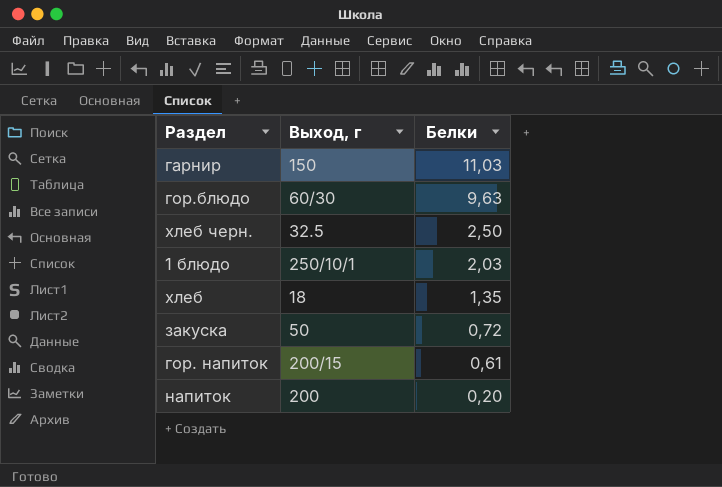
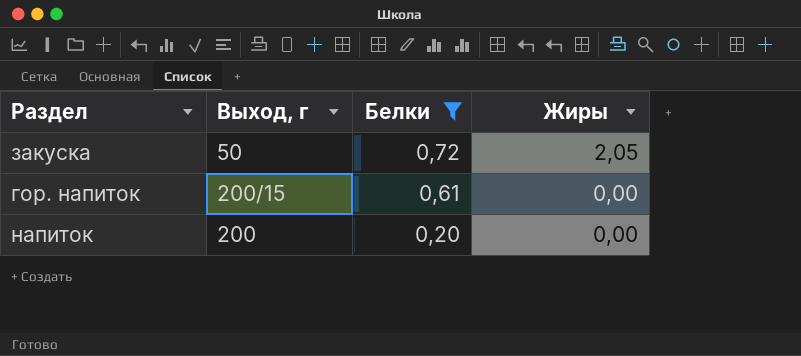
filter: none -> Белки <= 0,72
column Жиры | position: none -> 4

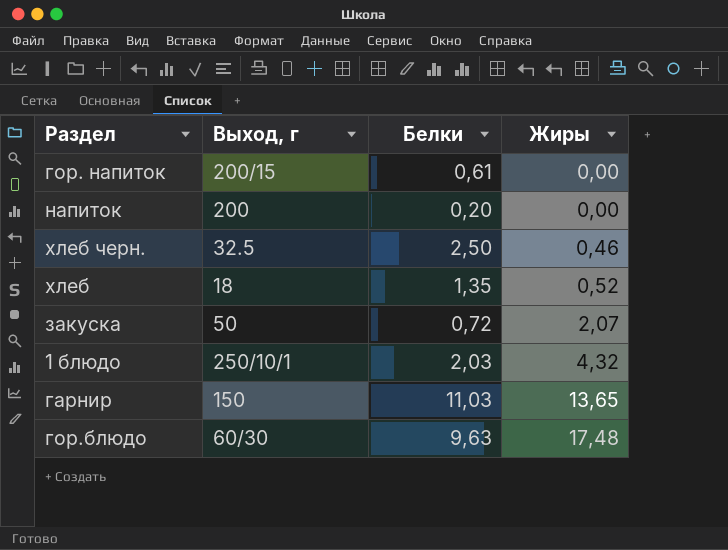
filter: Белки <= 0,72 -> none
row order: Белки descending -> Жиры ascending
закуска | Жиры: 2,05 -> 2,07

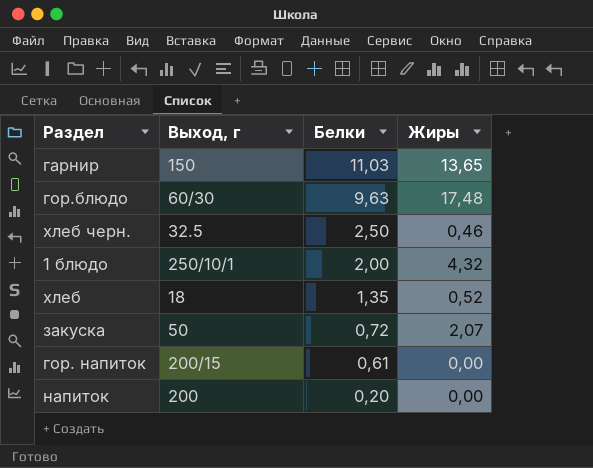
row order: Жиры ascending -> Белки descending
1 блюдо | Белки: 2,03 -> 2,00

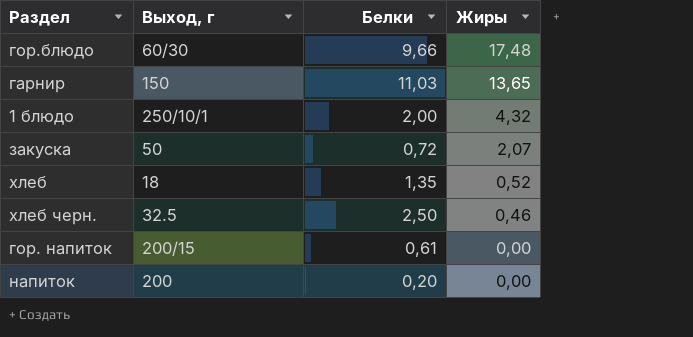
row order: Белки descending -> Жиры descending
гор.блюдо | Белки: 9,63 -> 9,66

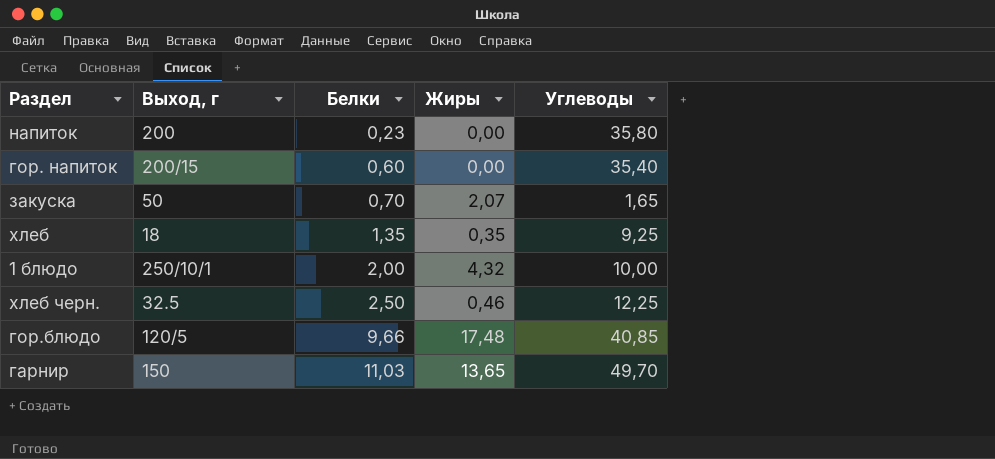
row order: Жиры descending -> Белки ascending
column Углеводы | position: none -> 5
напиток | Белки: 0,20 -> 0,23
гор. напиток | Белки: 0,61 -> 0,60
закуска | Белки: 0,72 -> 0,70
хлеб | Жиры: 0,52 -> 0,35
гор.блюдо | Выход, г: 60/30 -> 120/5

